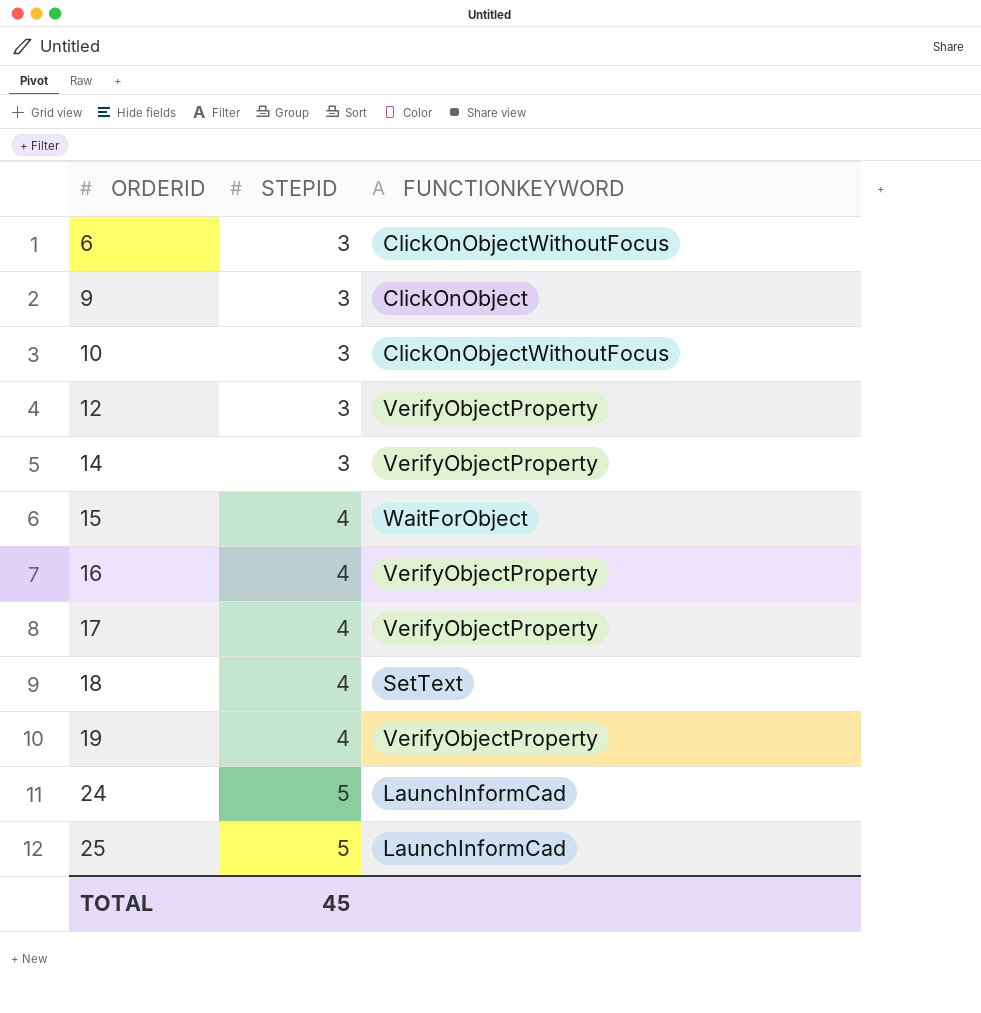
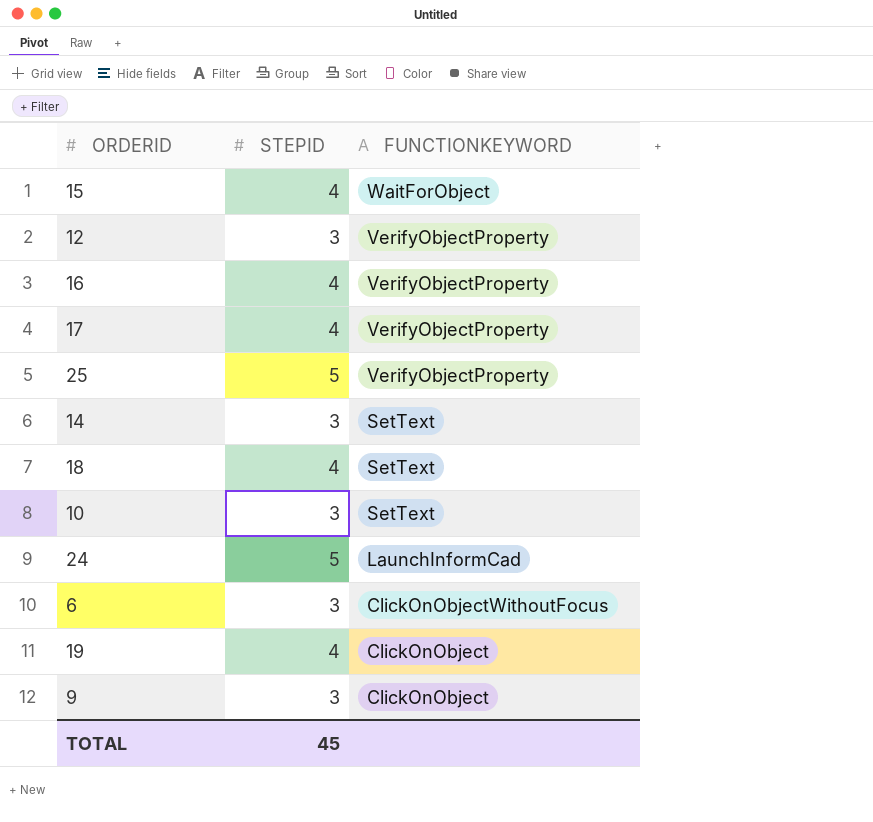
row order: ORDERID ascending -> FUNCTIONKEYWORD descending
25 | FUNCTIONKEYWORD: LaunchInformCad -> VerifyObjectProperty
14 | FUNCTIONKEYWORD: VerifyObjectProperty -> SetText
10 | FUNCTIONKEYWORD: ClickOnObjectWithoutFocus -> SetText
19 | FUNCTIONKEYWORD: VerifyObjectProperty -> ClickOnObject

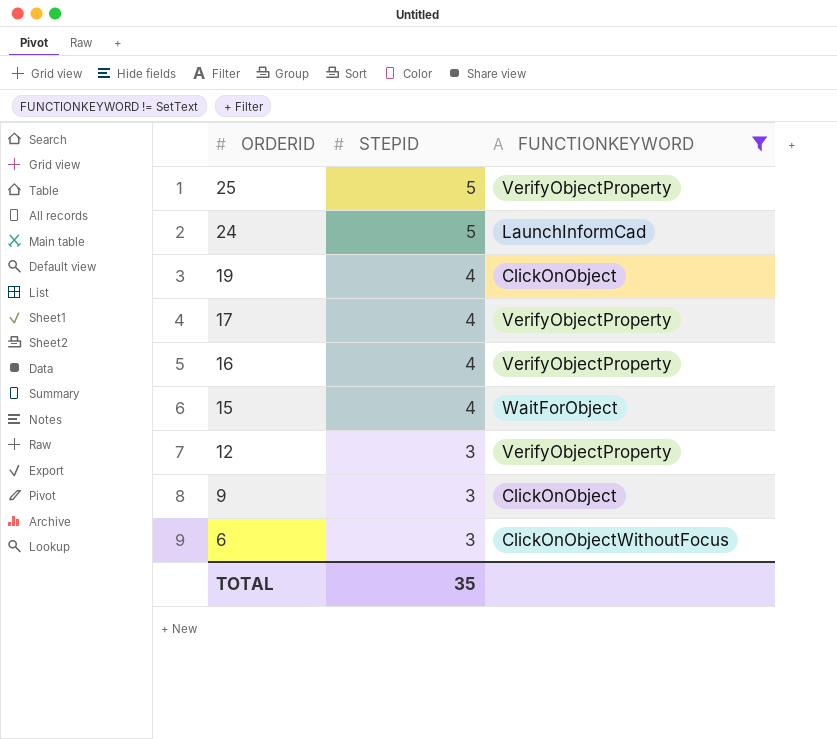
filter: none -> FUNCTIONKEYWORD != SetText
row order: FUNCTIONKEYWORD descending -> ORDERID descending
TOTAL | STEPID: 45 -> 35

